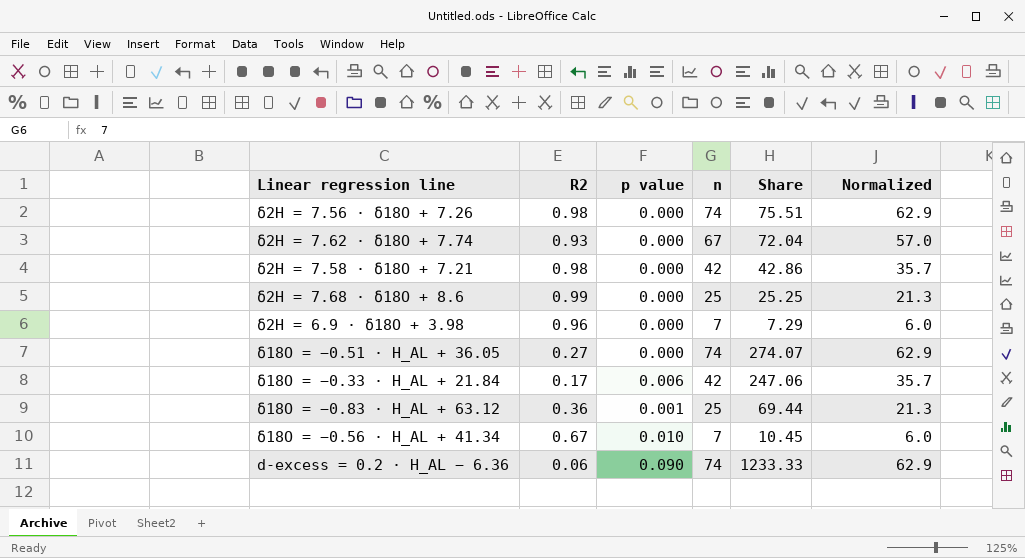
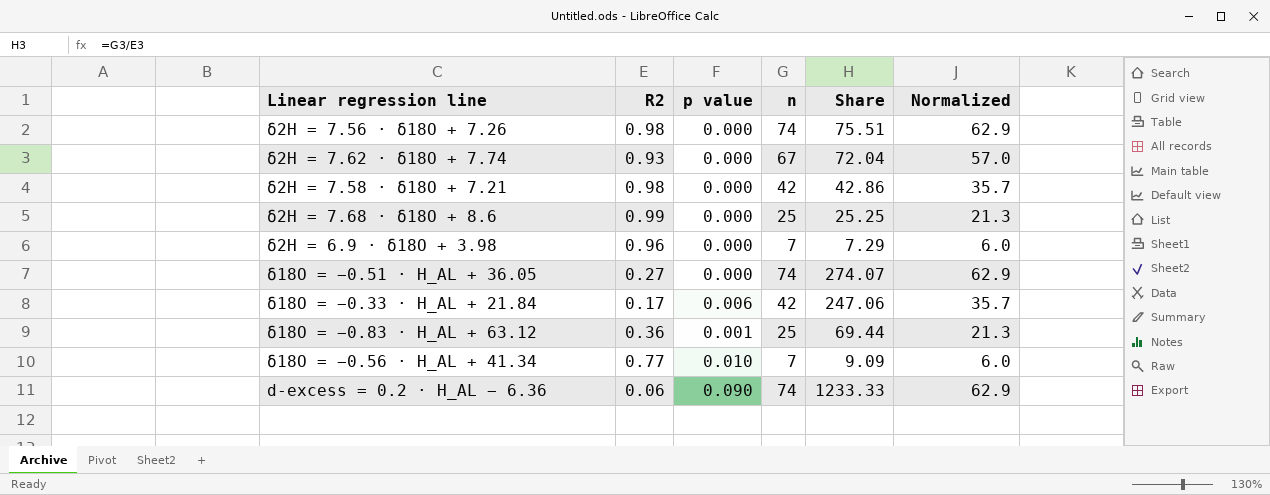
δ18O = −0.56 ⋅ H_AL + 41.34 | R2: 0.67 -> 0.77
δ18O = −0.56 ⋅ H_AL + 41.34 | Share: 10.45 -> 9.09

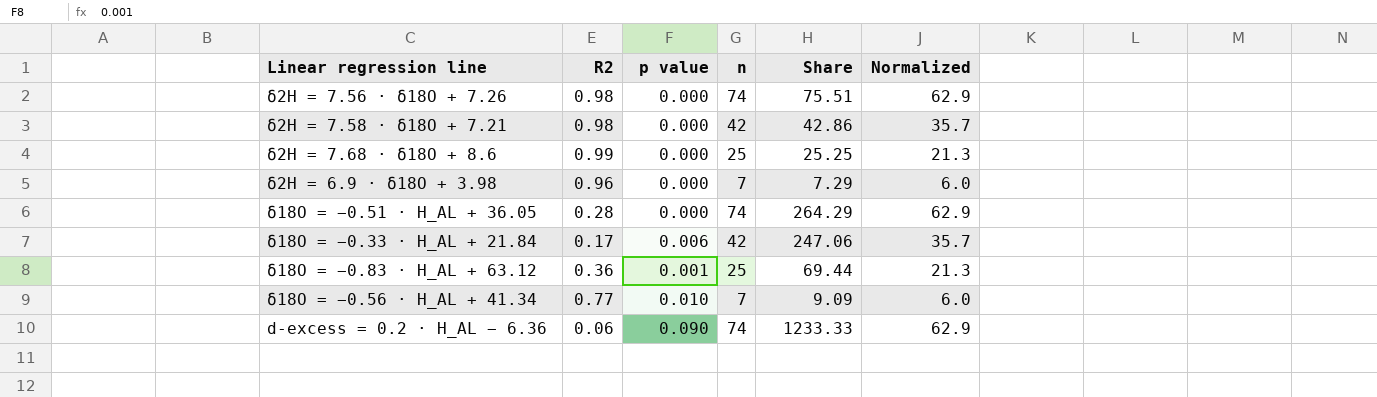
row δ2H = 7.62 ⋅ δ18O + 7.74: 0.93 | 0.000 | 67 | 72.04 | 57.0 -> none
δ18O = −0.51 ⋅ H_AL + 36.05 | R2: 0.27 -> 0.28
δ18O = −0.51 ⋅ H_AL + 36.05 | Share: 274.07 -> 264.29

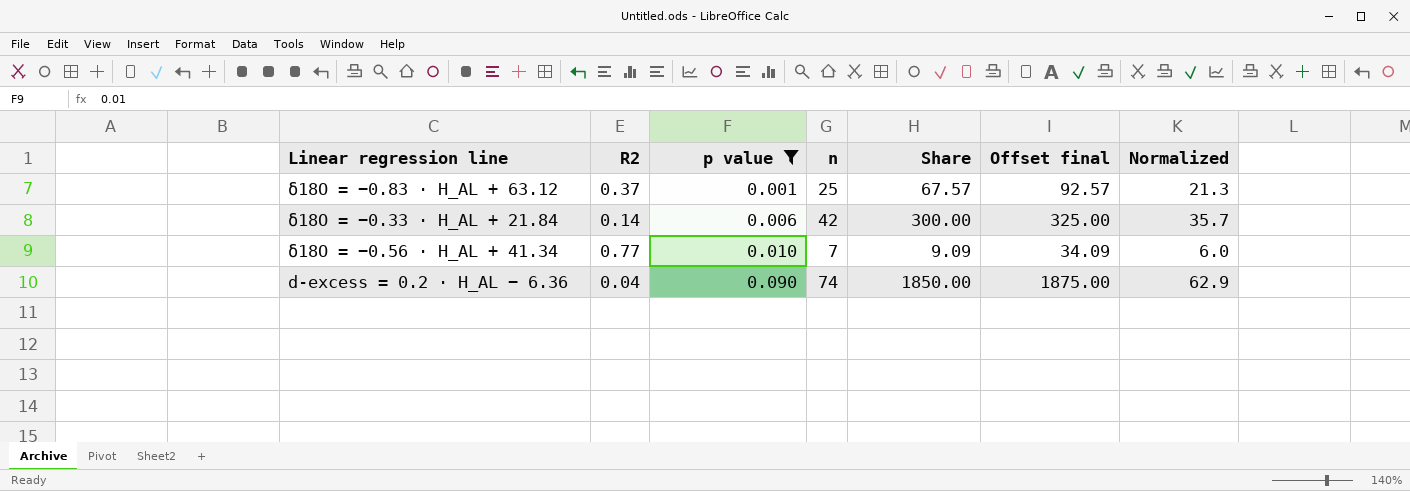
filter: none -> p value != 0.000
row order: none -> p value ascending
column Offset final | formula: none -> [Share] + 25
δ18O = −0.83 ⋅ H_AL + 63.12 | R2: 0.36 -> 0.37
δ18O = −0.83 ⋅ H_AL + 63.12 | Share: 69.44 -> 67.57
δ18O = −0.33 ⋅ H_AL + 21.84 | R2: 0.17 -> 0.14
δ18O = −0.33 ⋅ H_AL + 21.84 | Share: 247.06 -> 300.00
d-excess = 0.2 ⋅ H_AL − 6.36 | R2: 0.06 -> 0.04
d-excess = 0.2 ⋅ H_AL − 6.36 | Share: 1233.33 -> 1850.00

